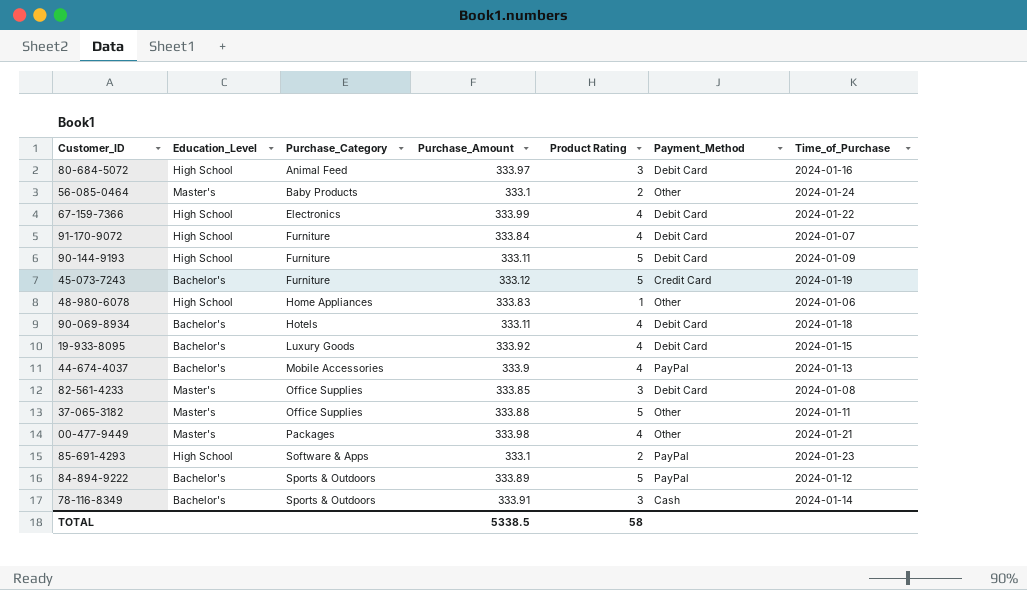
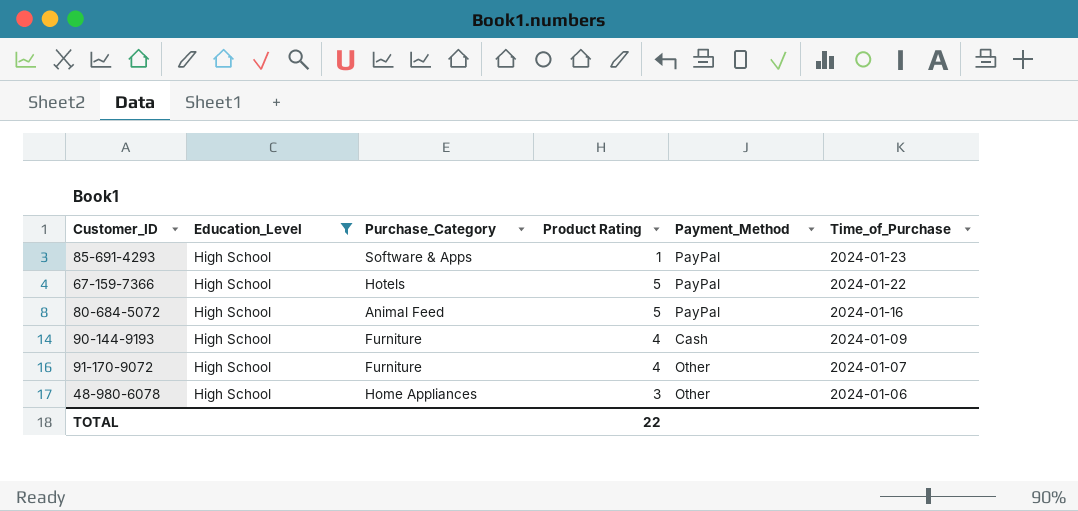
filter: none -> Education_Level = High School
row order: Purchase_Category ascending -> Time_of_Purchase descending
column Purchase_Amount | position: 4 -> none
85-691-4293 | Product Rating: 2 -> 1
67-159-7366 | Purchase_Category: Electronics -> Hotels
67-159-7366 | Product Rating: 4 -> 5
67-159-7366 | Payment_Method: Debit Card -> PayPal
80-684-5072 | Product Rating: 3 -> 5
80-684-5072 | Payment_Method: Debit Card -> PayPal
90-144-9193 | Product Rating: 5 -> 4
90-144-9193 | Payment_Method: Debit Card -> Cash
91-170-9072 | Payment_Method: Debit Card -> Other
48-980-6078 | Product Rating: 1 -> 3
TOTAL | Product Rating: 58 -> 22

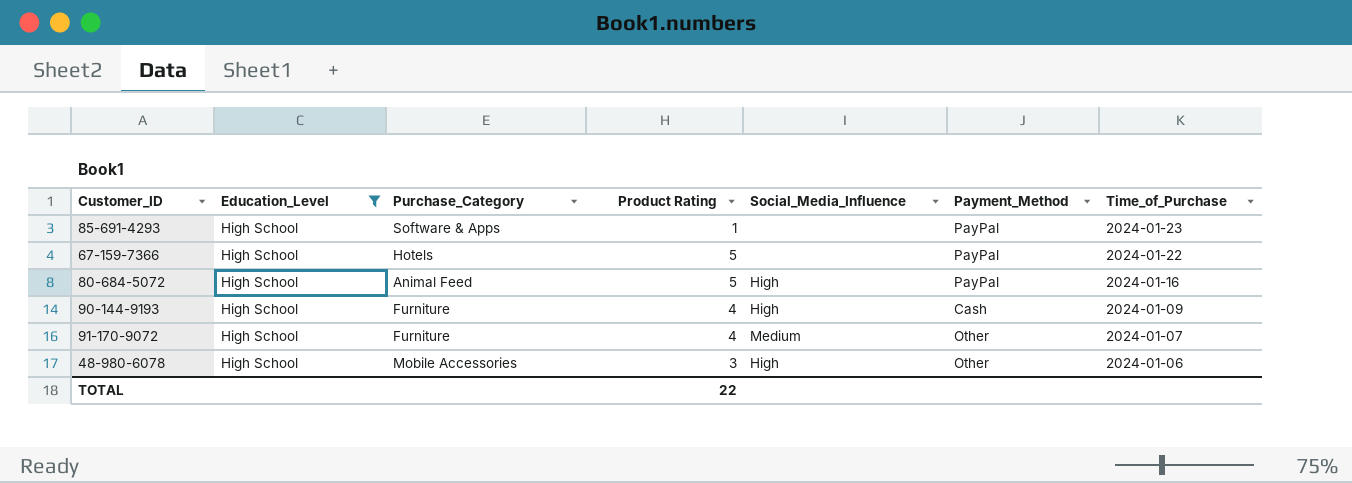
column Social_Media_Influence | position: none -> 5
48-980-6078 | Purchase_Category: Home Appliances -> Mobile Accessories

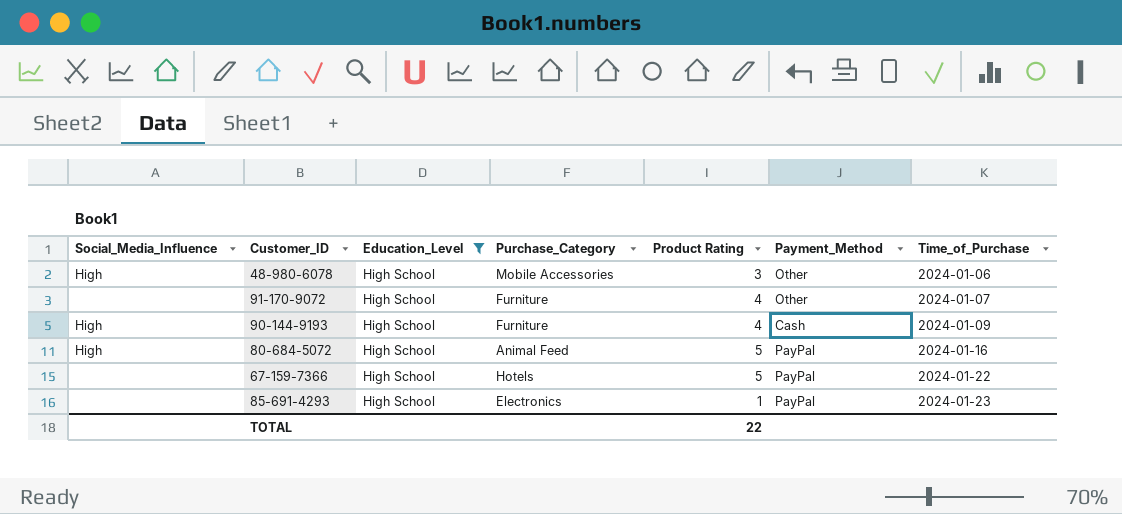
row order: Time_of_Purchase descending -> Time_of_Purchase ascending
column Social_Media_Influence | position: 5 -> 1
91-170-9072 | Social_Media_Influence: Medium -> none
85-691-4293 | Purchase_Category: Software & Apps -> Electronics

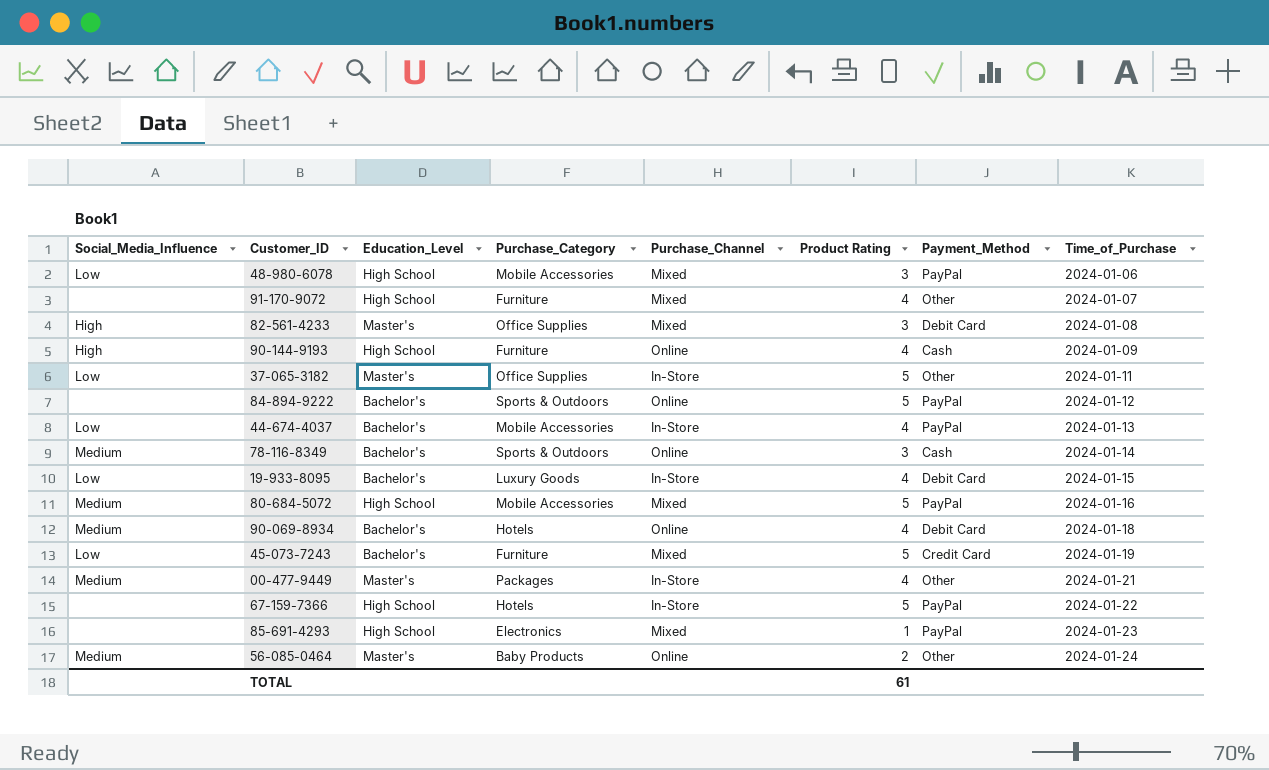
filter: Education_Level = High School -> none
column Purchase_Channel | position: none -> 5
48-980-6078 | Social_Media_Influence: High -> Low
48-980-6078 | Payment_Method: Other -> PayPal
80-684-5072 | Social_Media_Influence: High -> Medium
80-684-5072 | Purchase_Category: Animal Feed -> Mobile Accessories
TOTAL | Product Rating: 22 -> 61

